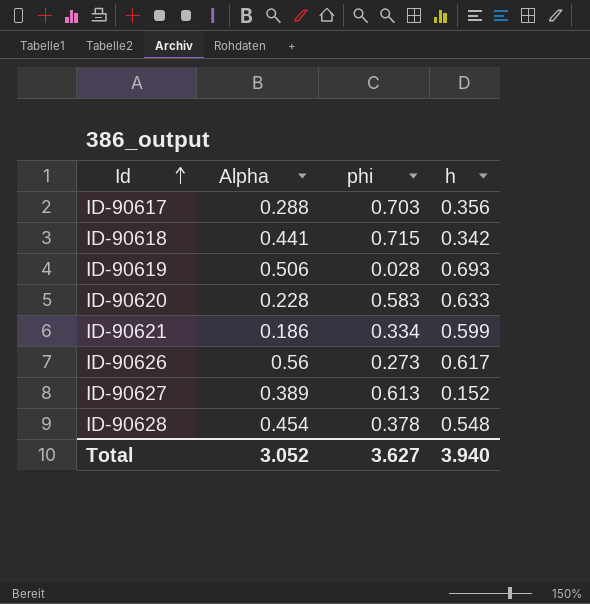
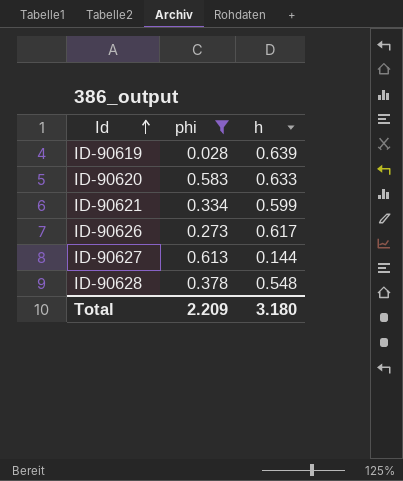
filter: none -> phi <= 0.613
column Alpha | position: 2 -> none
ID-90619 | h: 0.693 -> 0.639
ID-90627 | h: 0.152 -> 0.144
Total | phi: 3.627 -> 2.209
Total | h: 3.940 -> 3.180

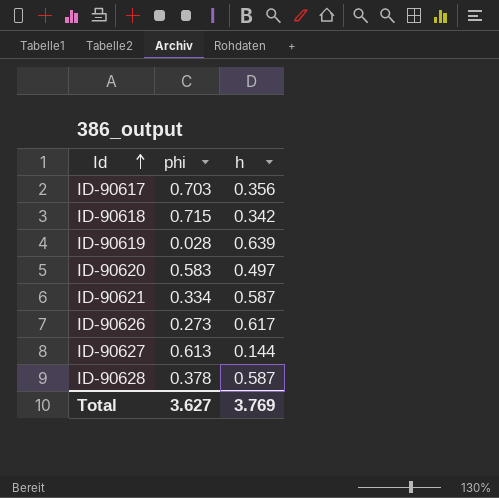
filter: phi <= 0.613 -> none
ID-90620 | h: 0.633 -> 0.497
ID-90621 | h: 0.599 -> 0.587
ID-90628 | h: 0.548 -> 0.587
Total | phi: 2.209 -> 3.627
Total | h: 3.180 -> 3.769

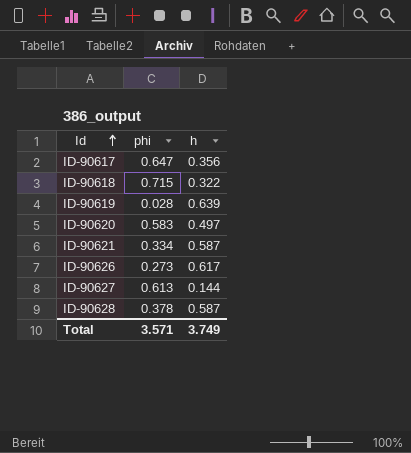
ID-90617 | phi: 0.703 -> 0.647
ID-90618 | h: 0.342 -> 0.322
Total | phi: 3.627 -> 3.571
Total | h: 3.769 -> 3.749

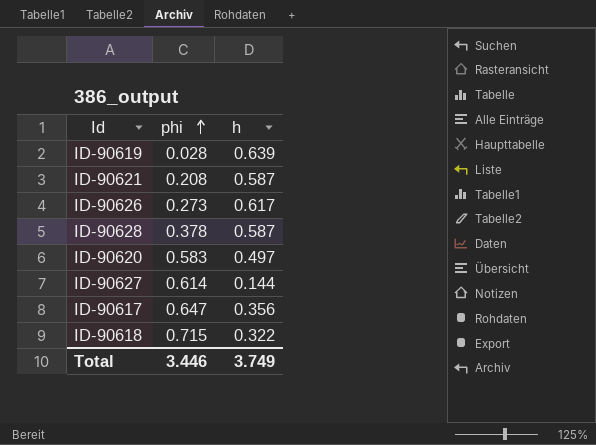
row order: Id ascending -> phi ascending
ID-90621 | phi: 0.334 -> 0.208
ID-90627 | phi: 0.613 -> 0.614
Total | phi: 3.571 -> 3.446

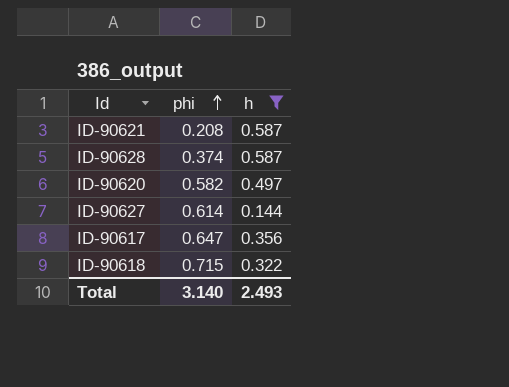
filter: none -> h <= 0.587
ID-90628 | phi: 0.378 -> 0.374
ID-90620 | phi: 0.583 -> 0.582
Total | phi: 3.446 -> 3.140
Total | h: 3.749 -> 2.493

